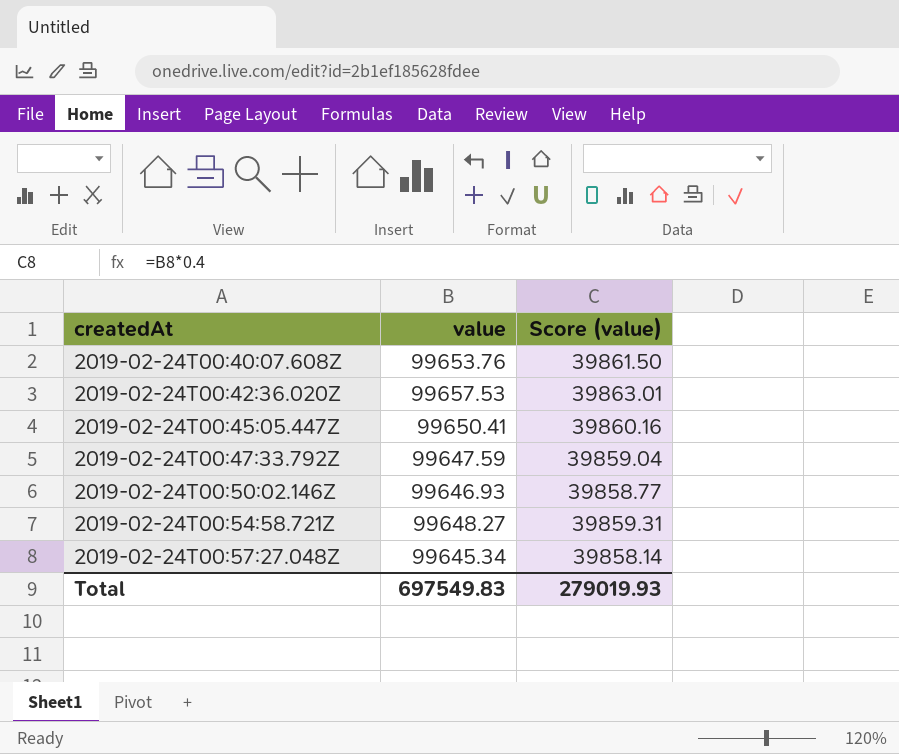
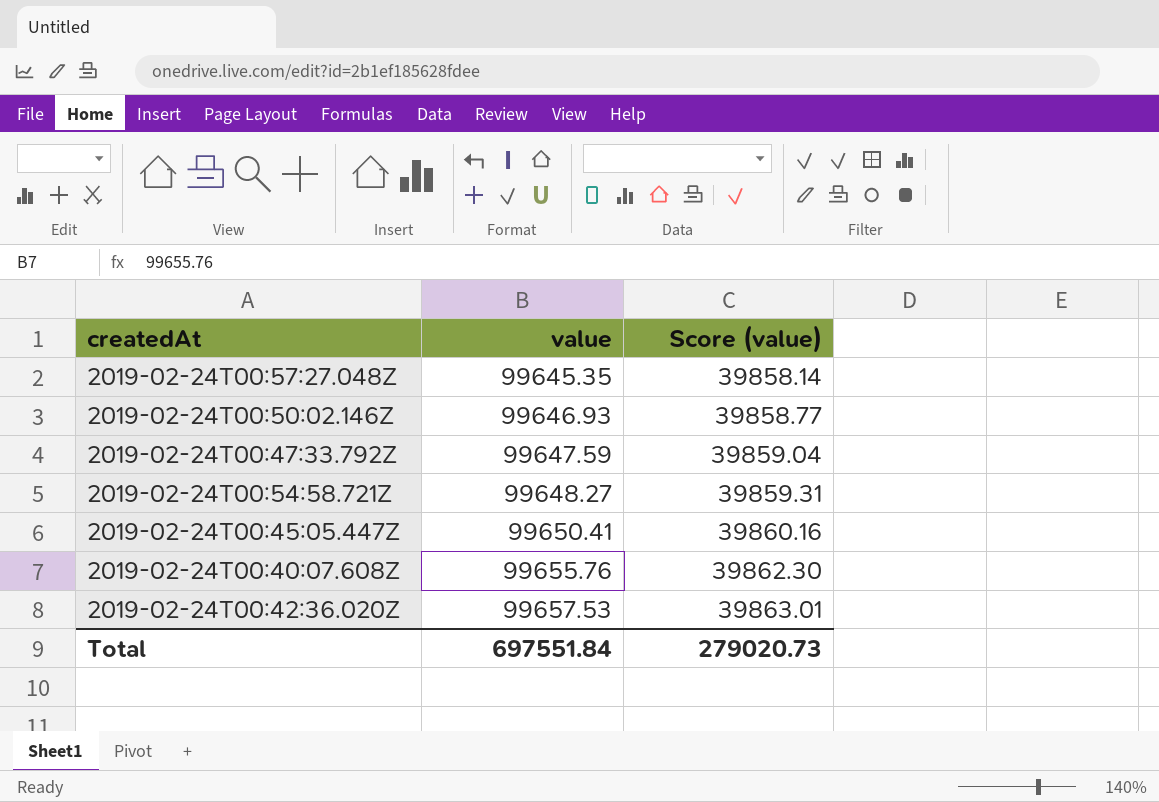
row order: createdAt ascending -> value ascending
2019-02-24T00:57:27.048Z | value: 99645.34 -> 99645.35
2019-02-24T00:40:07.608Z | value: 99653.76 -> 99655.76
2019-02-24T00:40:07.608Z | Score (value): 39861.50 -> 39862.30
Total | value: 697549.83 -> 697551.84
Total | Score (value): 279019.93 -> 279020.73

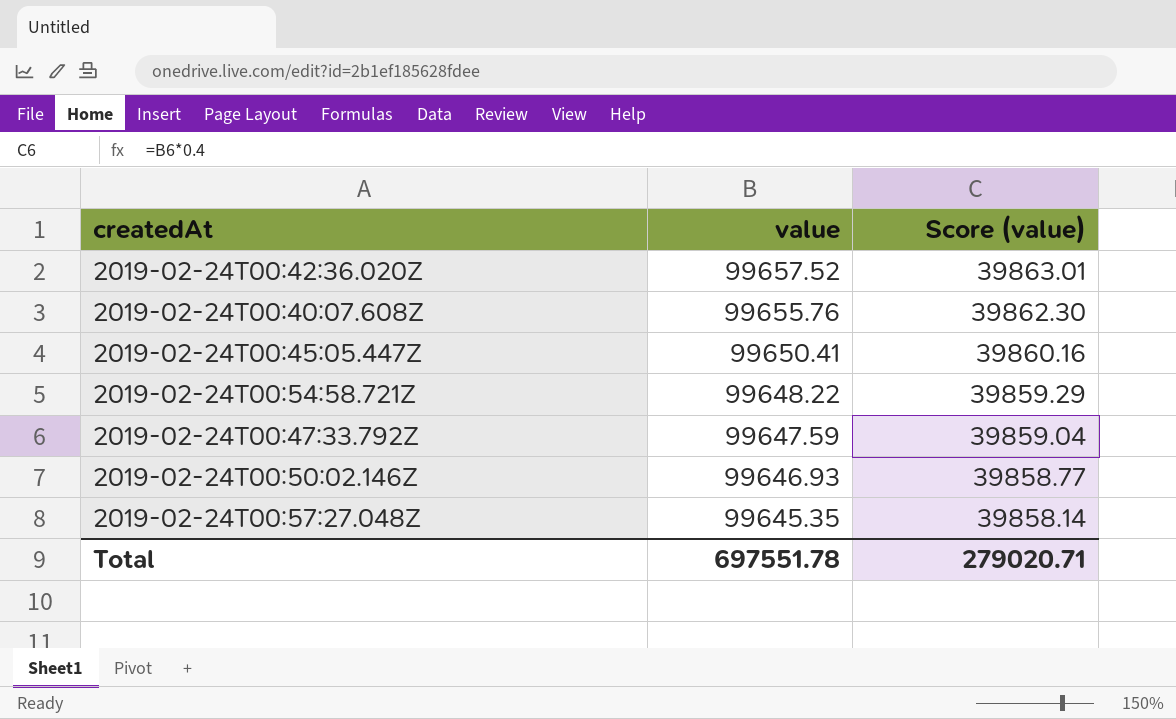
row order: value ascending -> value descending
2019-02-24T00:42:36.020Z | value: 99657.53 -> 99657.52
2019-02-24T00:54:58.721Z | value: 99648.27 -> 99648.22
2019-02-24T00:54:58.721Z | Score (value): 39859.31 -> 39859.29
Total | value: 697551.84 -> 697551.78
Total | Score (value): 279020.73 -> 279020.71

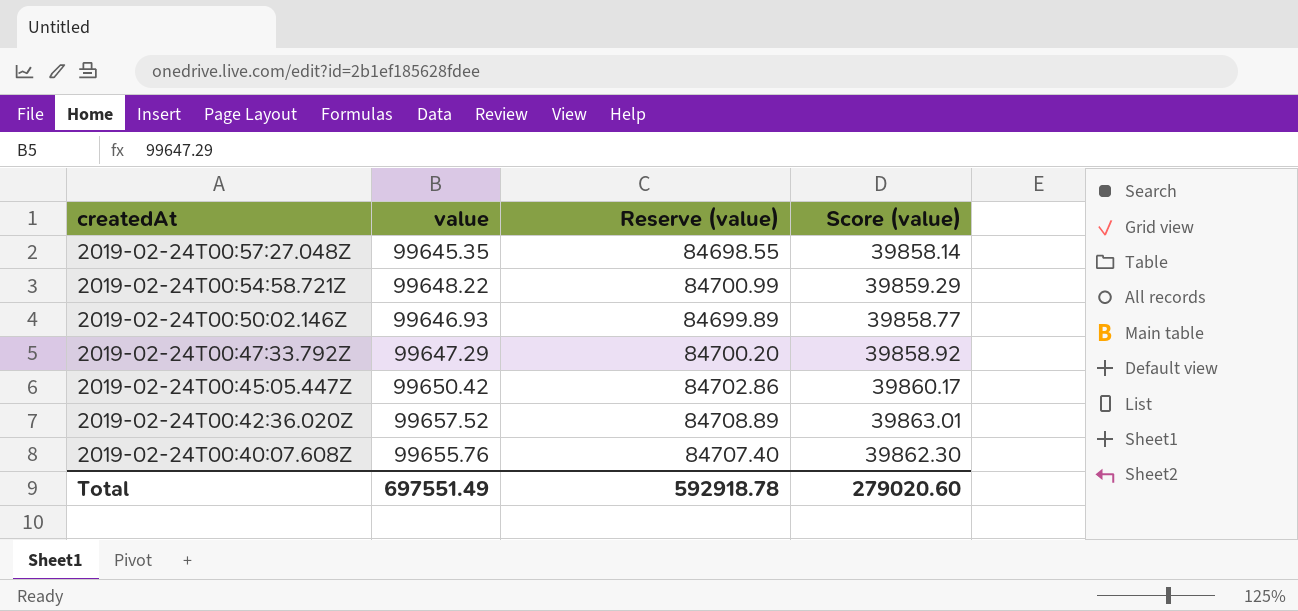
row order: value descending -> createdAt descending
column Reserve (value) | formula: none -> [value] * 0.85
2019-02-24T00:47:33.792Z | value: 99647.59 -> 99647.29
2019-02-24T00:47:33.792Z | Score (value): 39859.04 -> 39858.92
2019-02-24T00:45:05.447Z | value: 99650.41 -> 99650.42
2019-02-24T00:45:05.447Z | Score (value): 39860.16 -> 39860.17
Total | value: 697551.78 -> 697551.49
Total | Score (value): 279020.71 -> 279020.60

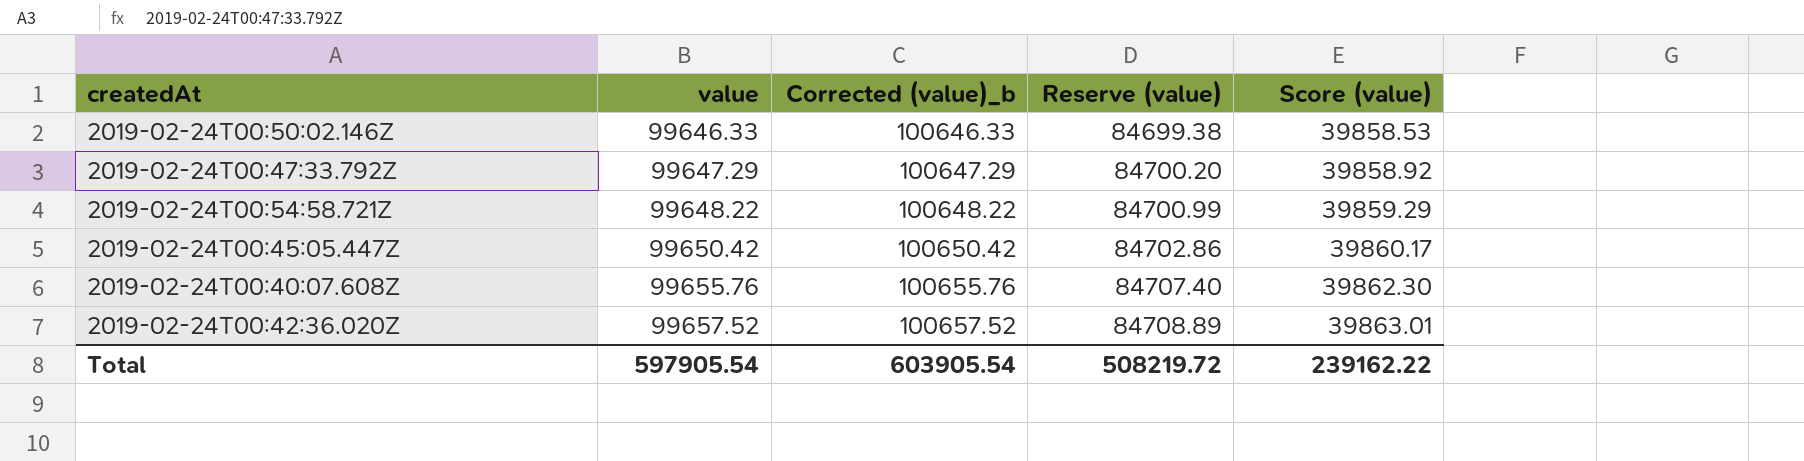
row order: createdAt descending -> value ascending
column Corrected (value)_b | formula: none -> [value] + 1000
row 2019-02-24T00:57:27.048Z: 99645.35 | 84698.55 | 39858.14 -> none
2019-02-24T00:50:02.146Z | value: 99646.93 -> 99646.33
2019-02-24T00:50:02.146Z | Reserve (value): 84699.89 -> 84699.38
2019-02-24T00:50:02.146Z | Score (value): 39858.77 -> 39858.53
Total | value: 697551.49 -> 597905.54
Total | Reserve (value): 592918.78 -> 508219.72
Total | Score (value): 279020.60 -> 239162.22

